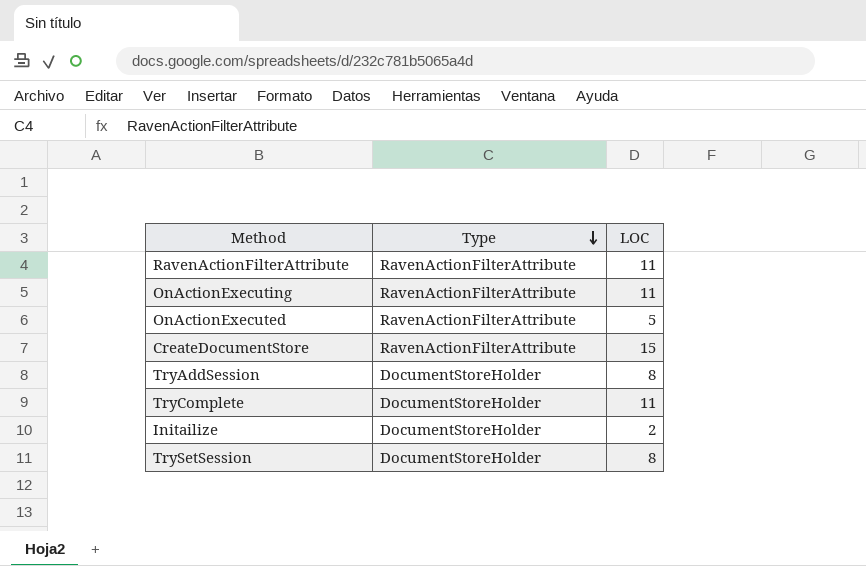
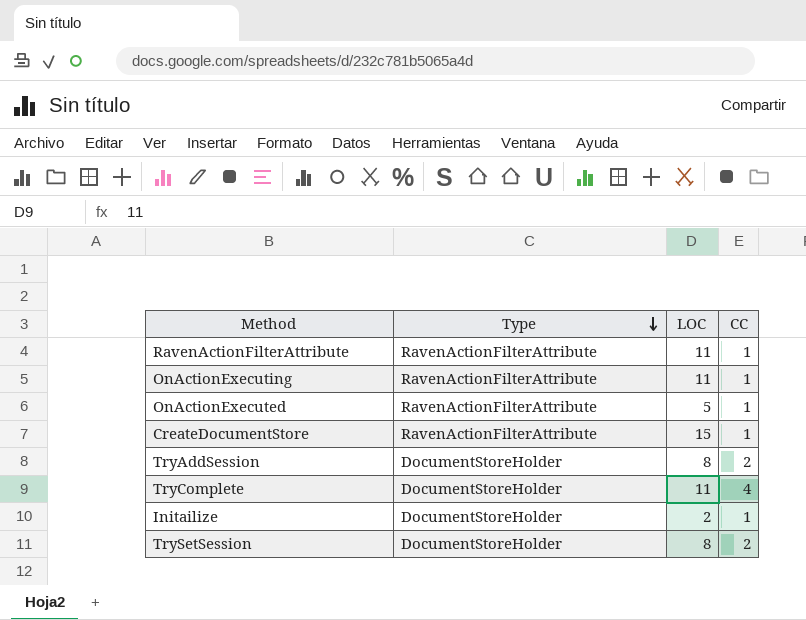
column CC | position: none -> 4

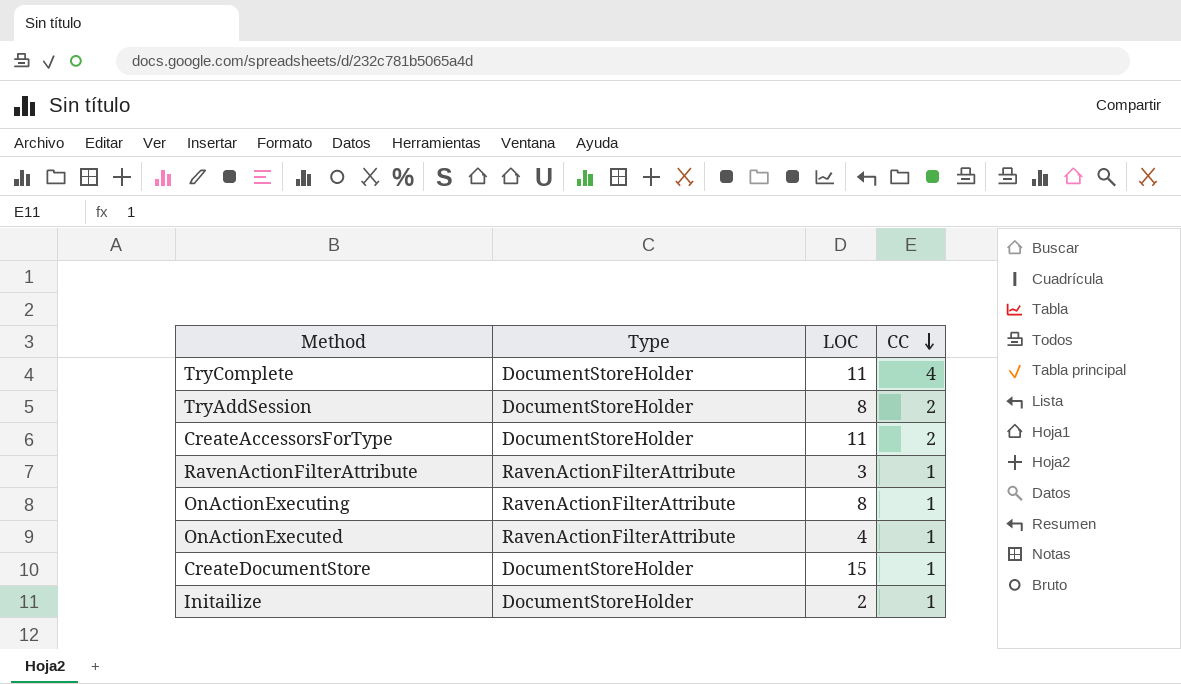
row order: Type descending -> CC descending
row TrySetSession: DocumentStoreHolder | 8 | 2 -> none
row CreateAccessorsForType: none -> DocumentStoreHolder | 11 | 2
RavenActionFilterAttribute | LOC: 11 -> 3
OnActionExecuting | LOC: 11 -> 8
OnActionExecuted | LOC: 5 -> 4
CreateDocumentStore | Type: RavenActionFilterAttribute -> DocumentStoreHolder

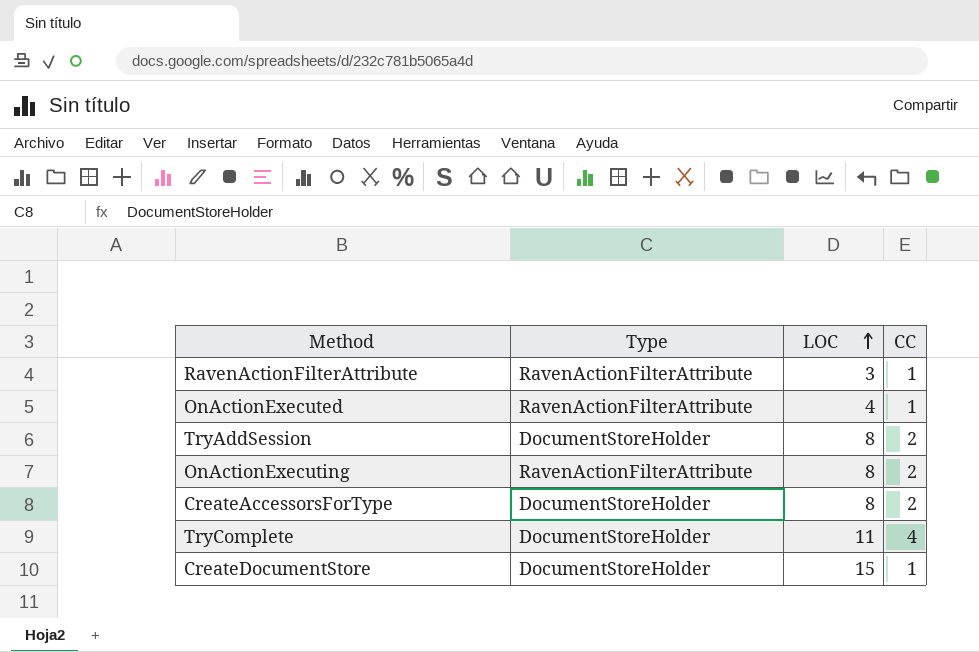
row order: CC descending -> LOC ascending
row Initailize: DocumentStoreHolder | 2 | 1 -> none
OnActionExecuting | CC: 1 -> 2
CreateAccessorsForType | LOC: 11 -> 8

